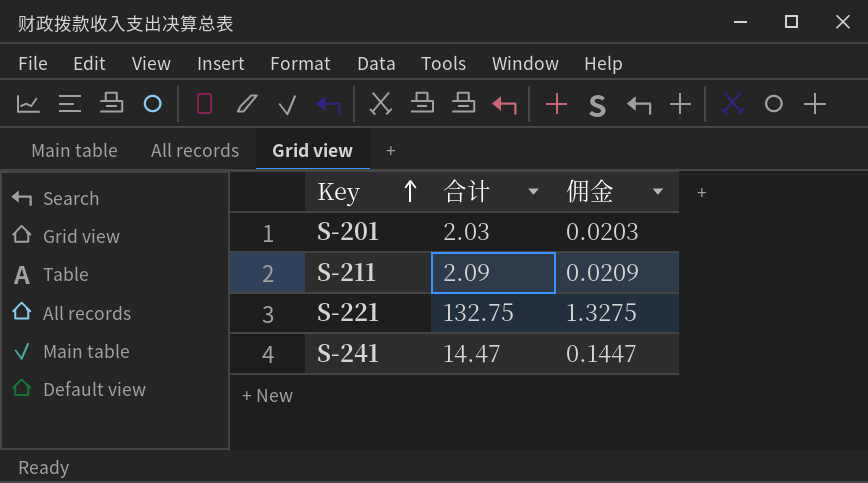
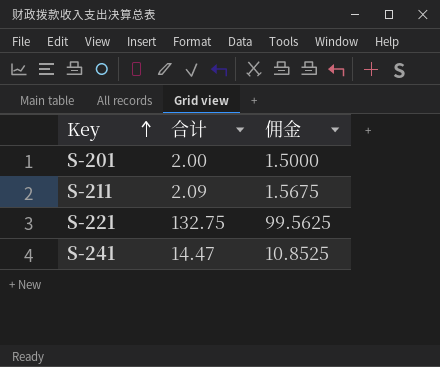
column 佣金 | formula: [合计] * 0.01 -> [合计] * 0.75
S-201 | 合计: 2.03 -> 2.00

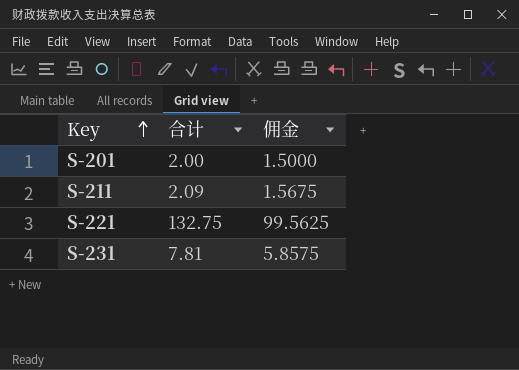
row S-241: 14.47 | 10.8525 -> none
row S-231: none -> 7.81 | 5.8575

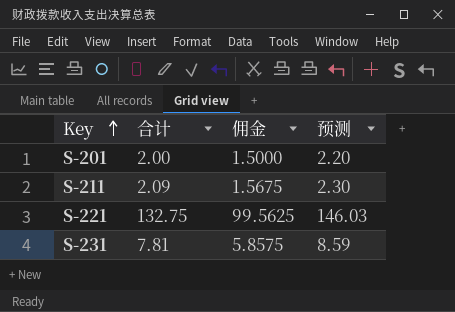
column 预测 | formula: none -> [合计] * 1.1

